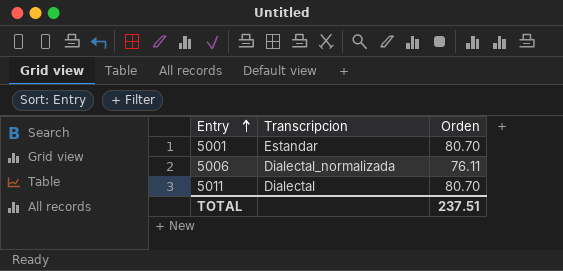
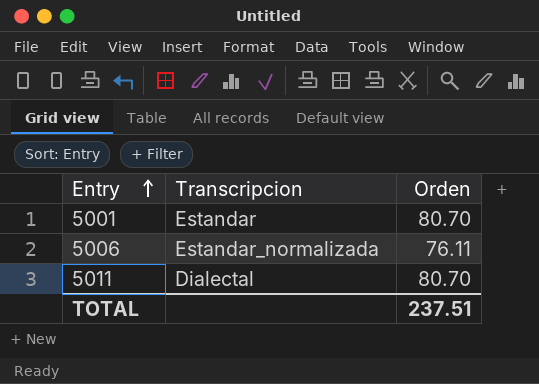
5006 | Transcripcion: Dialectal_normalizada -> Estandar_normalizada

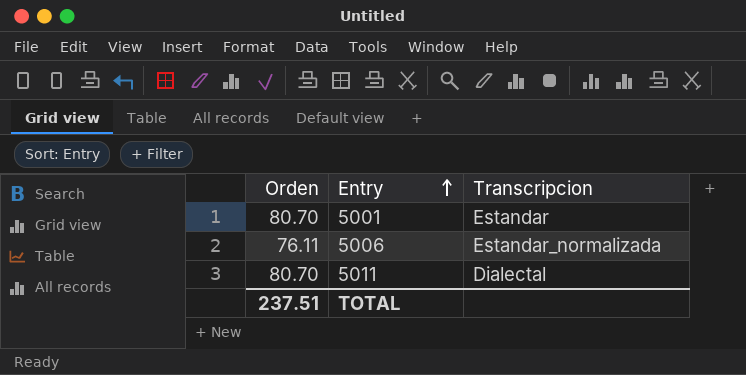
column Orden | position: 3 -> 1

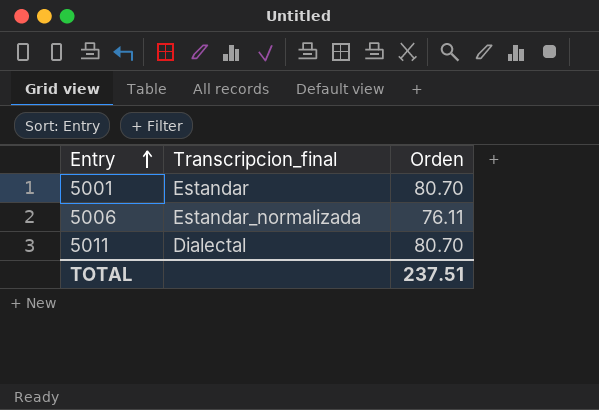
column name: Transcripcion -> Transcripcion_final
column Orden | position: 1 -> 3

